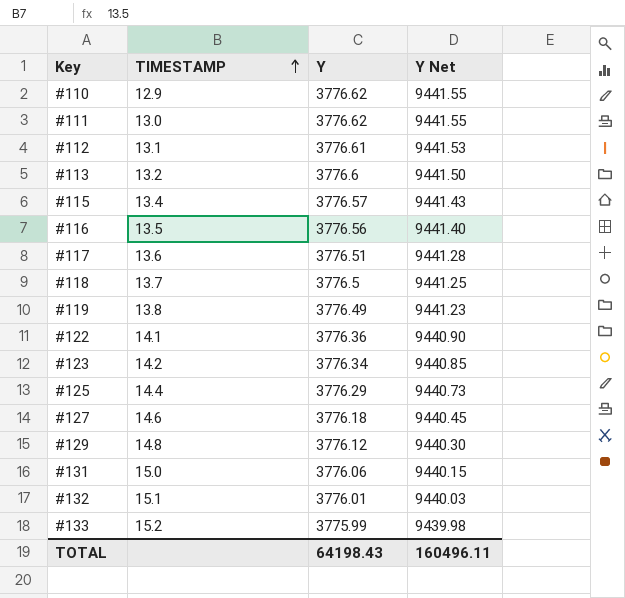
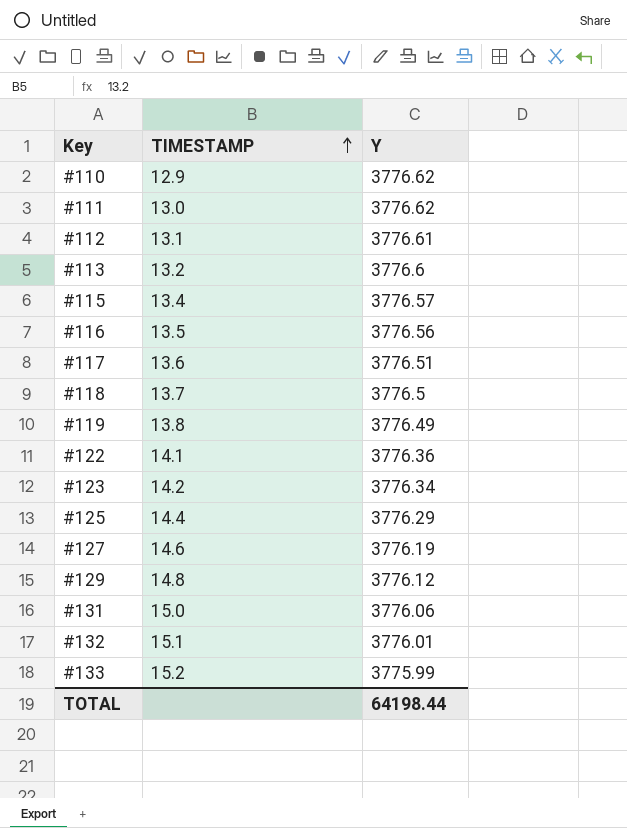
column Y Net | formula: [Y] * 2.5 -> none
#127 | Y: 3776.18 -> 3776.19
TOTAL | Y: 64198.43 -> 64198.44

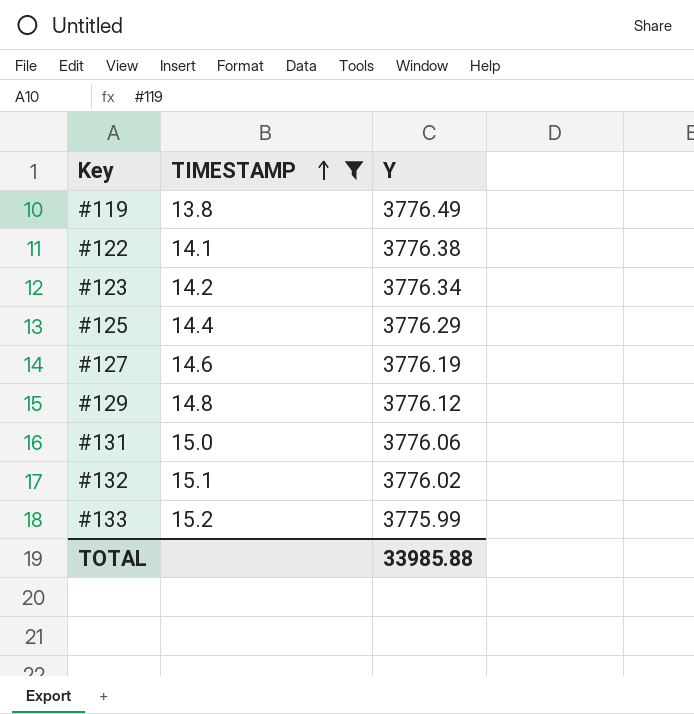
filter: none -> TIMESTAMP >= 13.8
#122 | Y: 3776.36 -> 3776.38
#132 | Y: 3776.01 -> 3776.02
TOTAL | Y: 64198.44 -> 33985.88

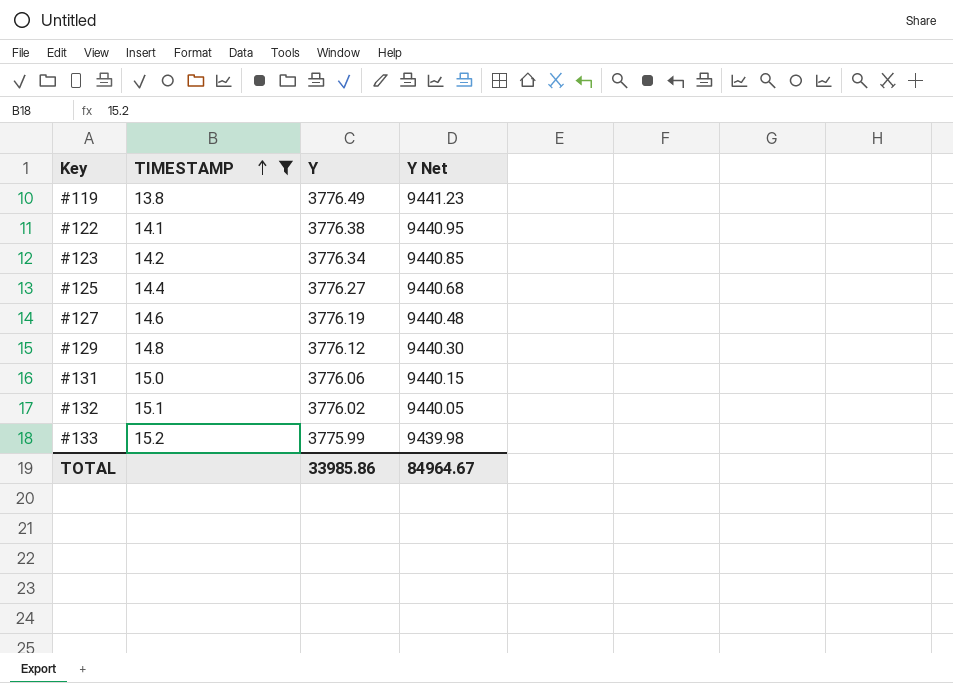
column Y Net | formula: none -> [Y] * 2.5
#125 | Y: 3776.29 -> 3776.27
TOTAL | Y: 33985.88 -> 33985.86

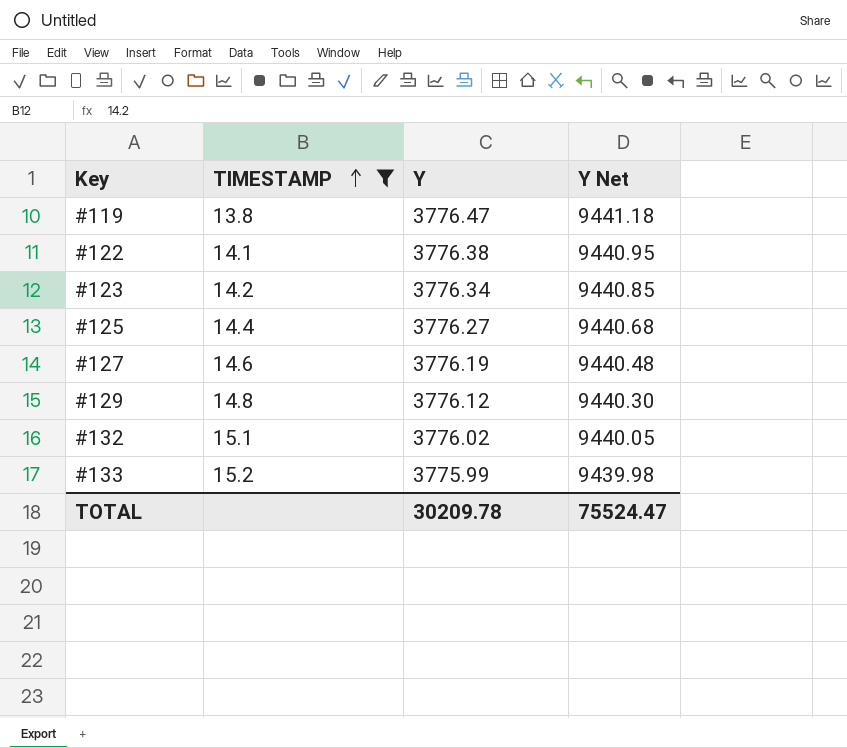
row #131: 15.0 | 3776.06 | 9440.15 -> none
#119 | Y: 3776.49 -> 3776.47
#119 | Y Net: 9441.23 -> 9441.18
TOTAL | Y: 33985.86 -> 30209.78
TOTAL | Y Net: 84964.67 -> 75524.47

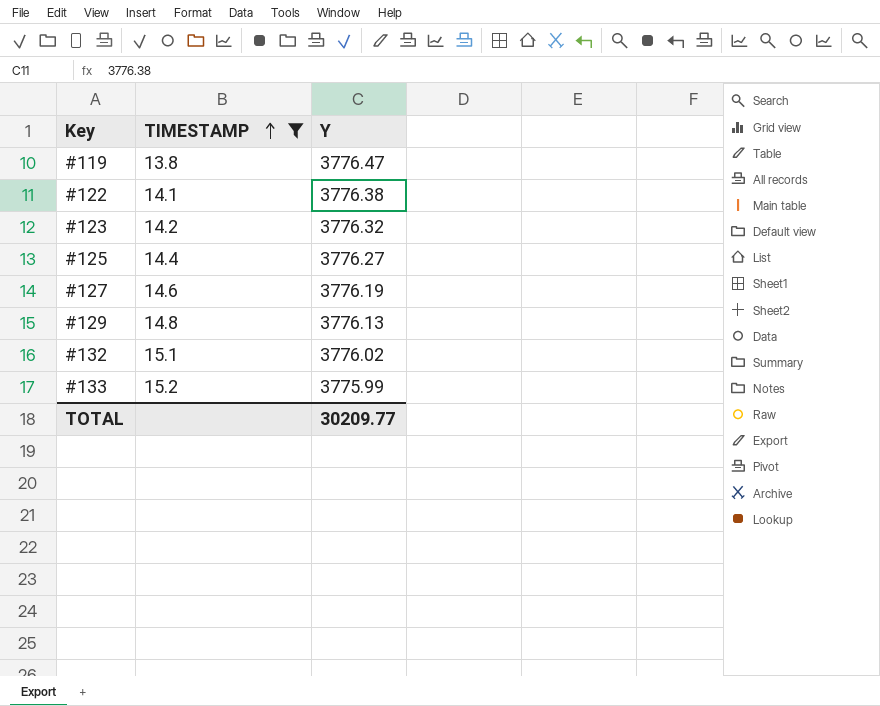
column Y Net | formula: [Y] * 2.5 -> none
#123 | Y: 3776.34 -> 3776.32
#129 | Y: 3776.12 -> 3776.13
TOTAL | Y: 30209.78 -> 30209.77

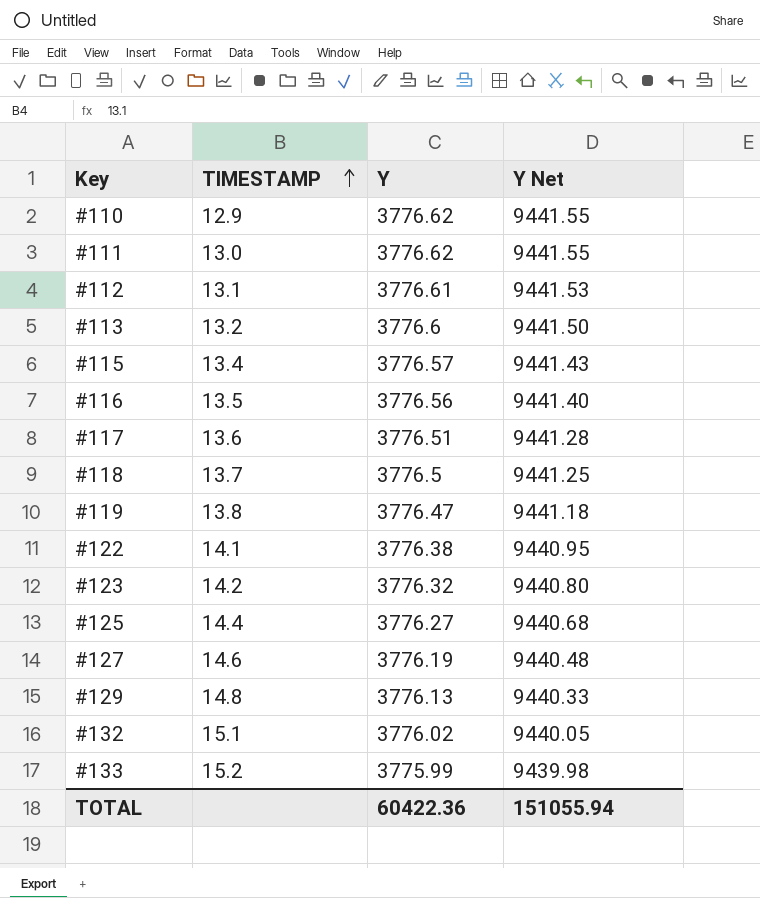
filter: TIMESTAMP >= 13.8 -> none
column Y Net | formula: none -> [Y] * 2.5
TOTAL | Y: 30209.77 -> 60422.36

